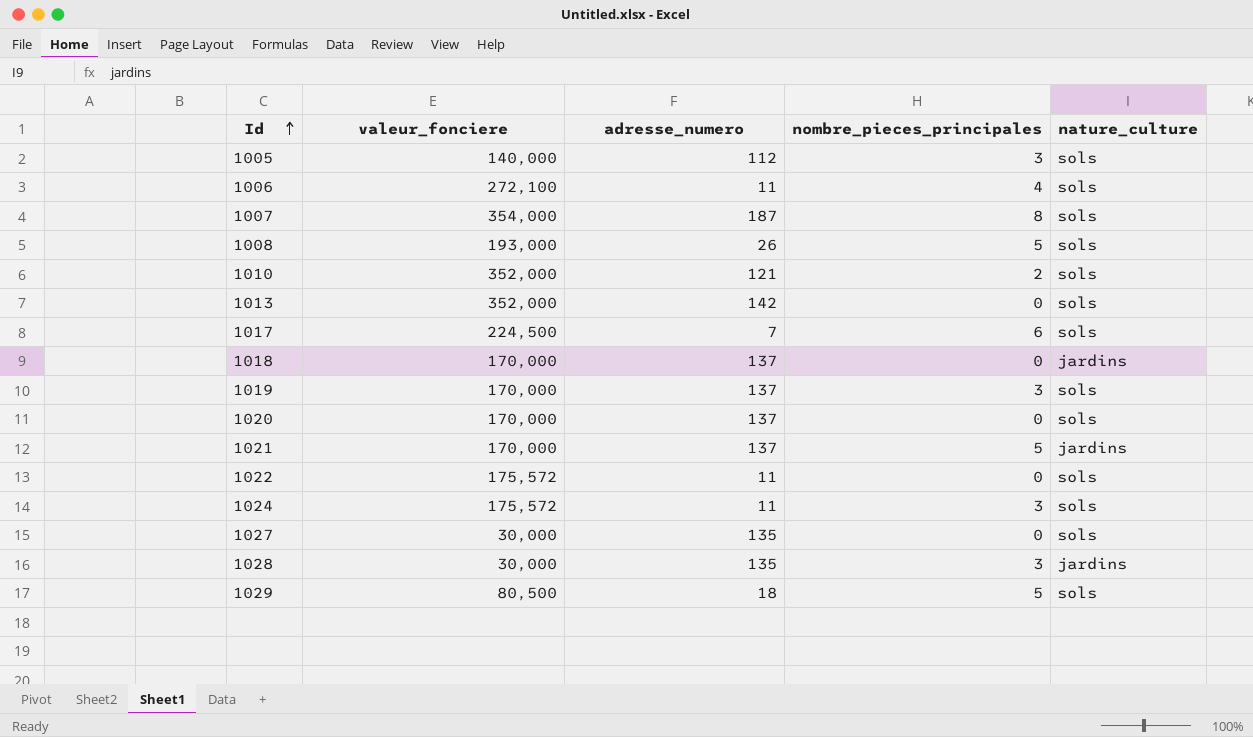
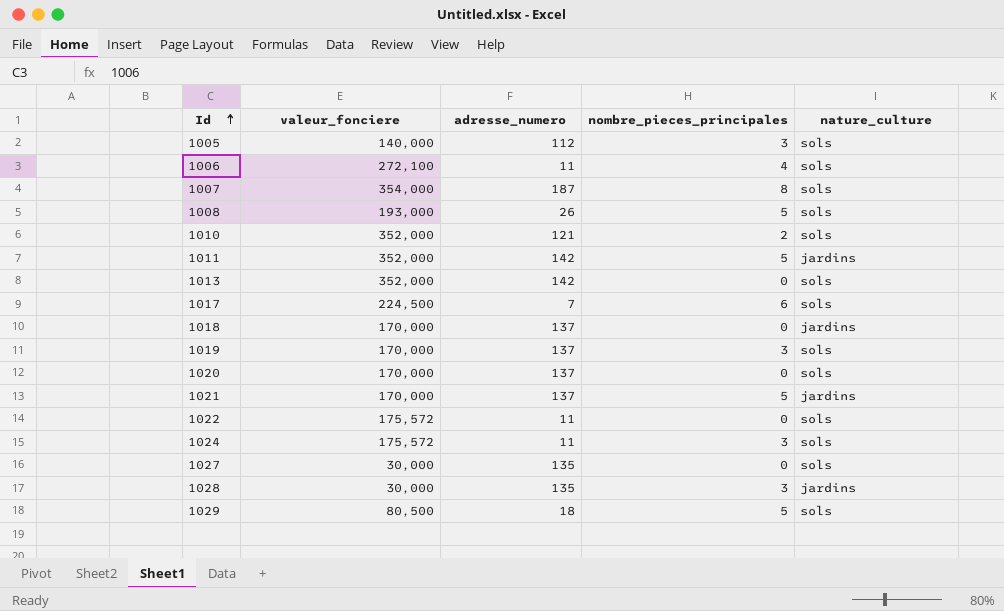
row 1011: none -> 352,000 | 142 | 5 | jardins

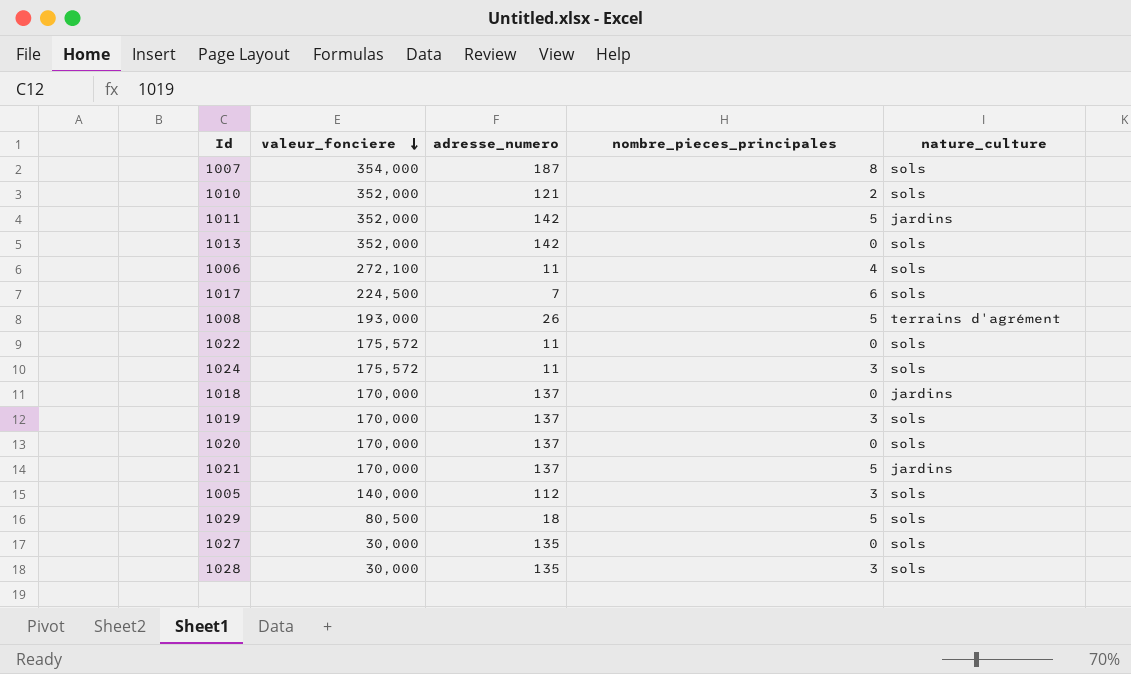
row order: Id ascending -> valeur_fonciere descending
1008 | nature_culture: sols -> terrains d'agrément
1028 | nature_culture: jardins -> sols

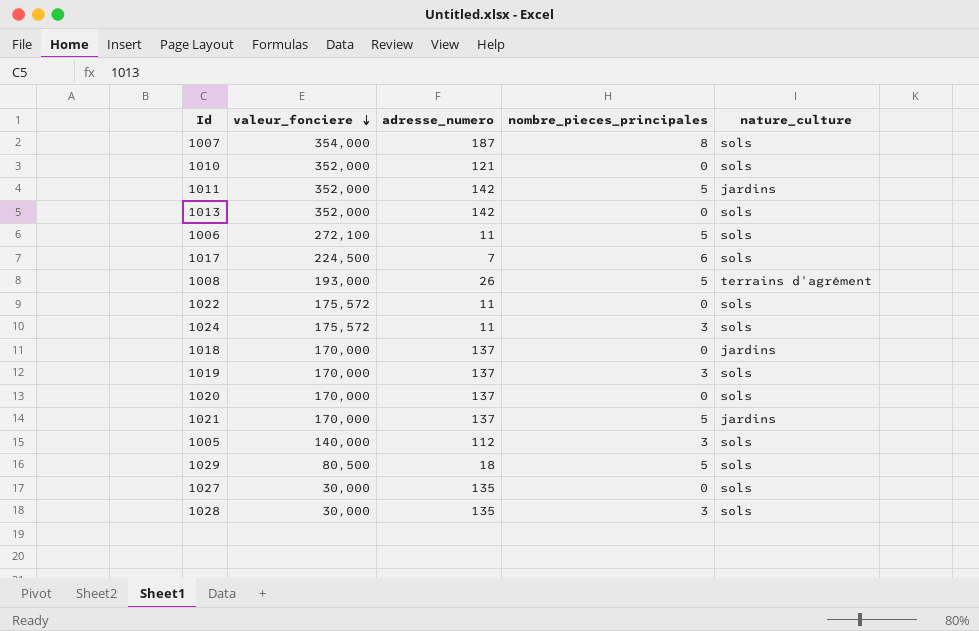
1010 | nombre_pieces_principales: 2 -> 0
1006 | nombre_pieces_principales: 4 -> 5

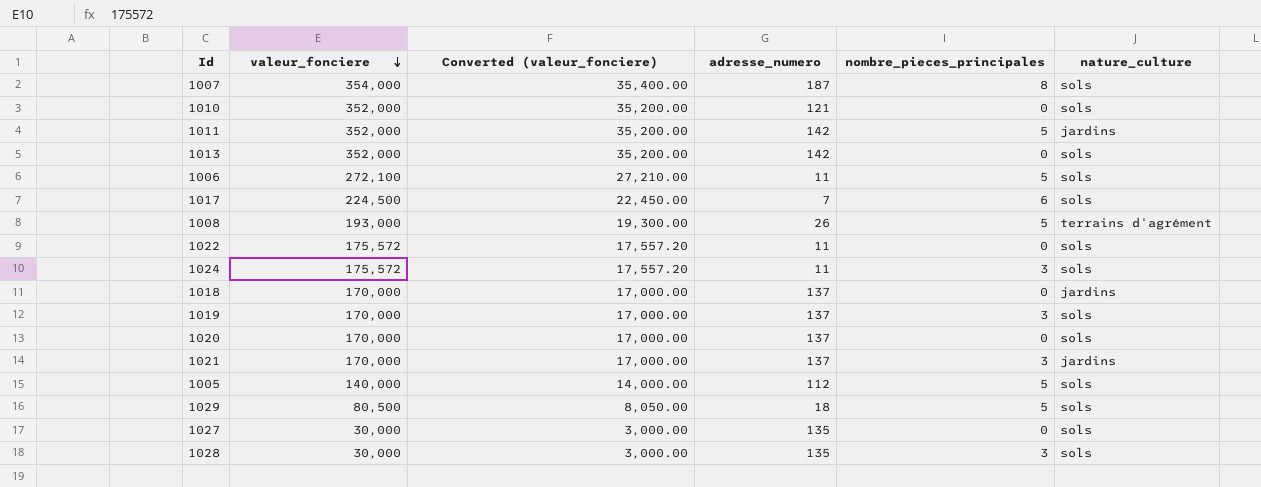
column Converted (valeur_fonciere) | formula: none -> [valeur_fonciere] * 0.1
1021 | nombre_pieces_principales: 5 -> 3
1005 | nombre_pieces_principales: 3 -> 5

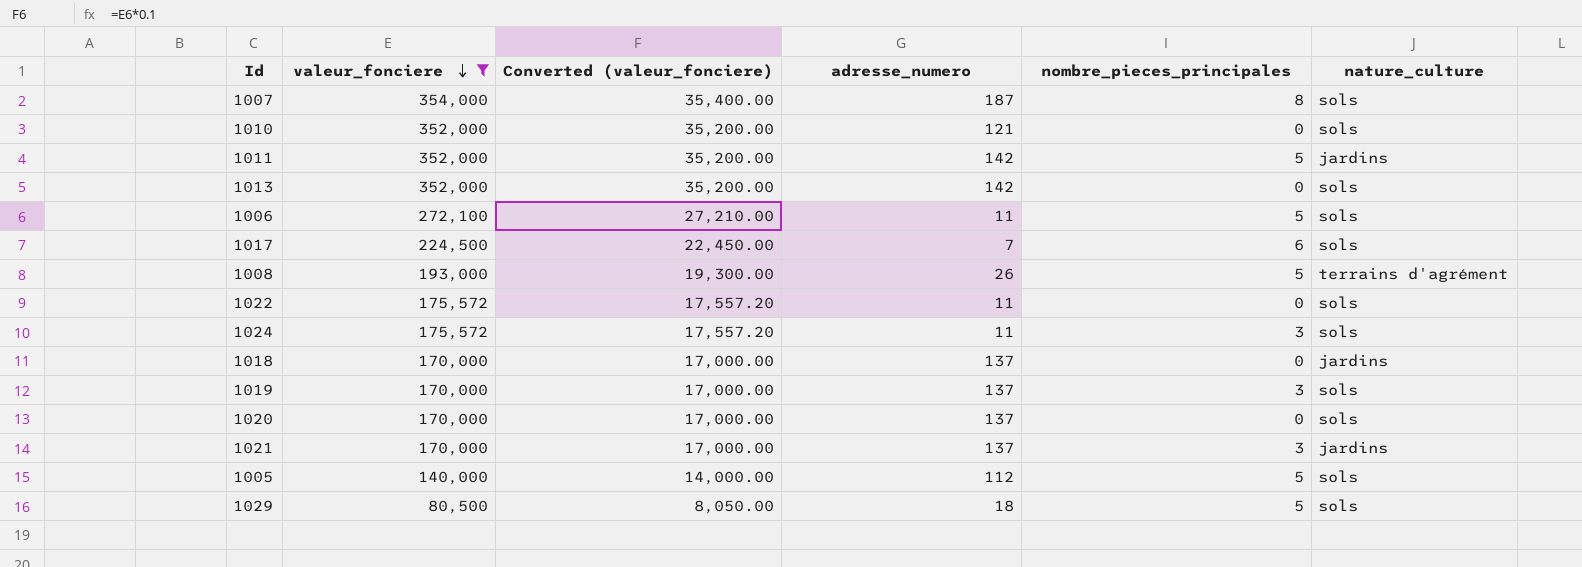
filter: none -> valeur_fonciere != 30,000

